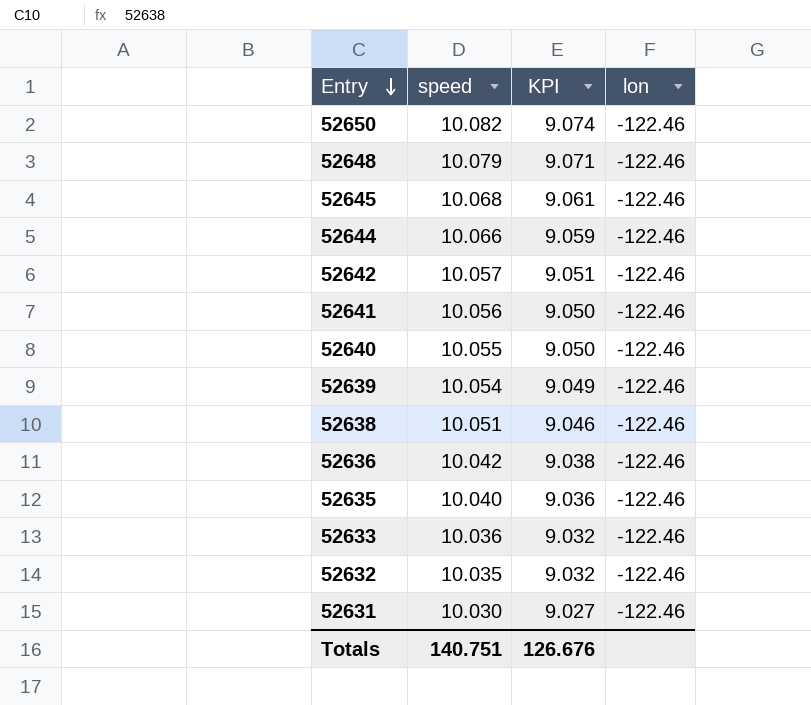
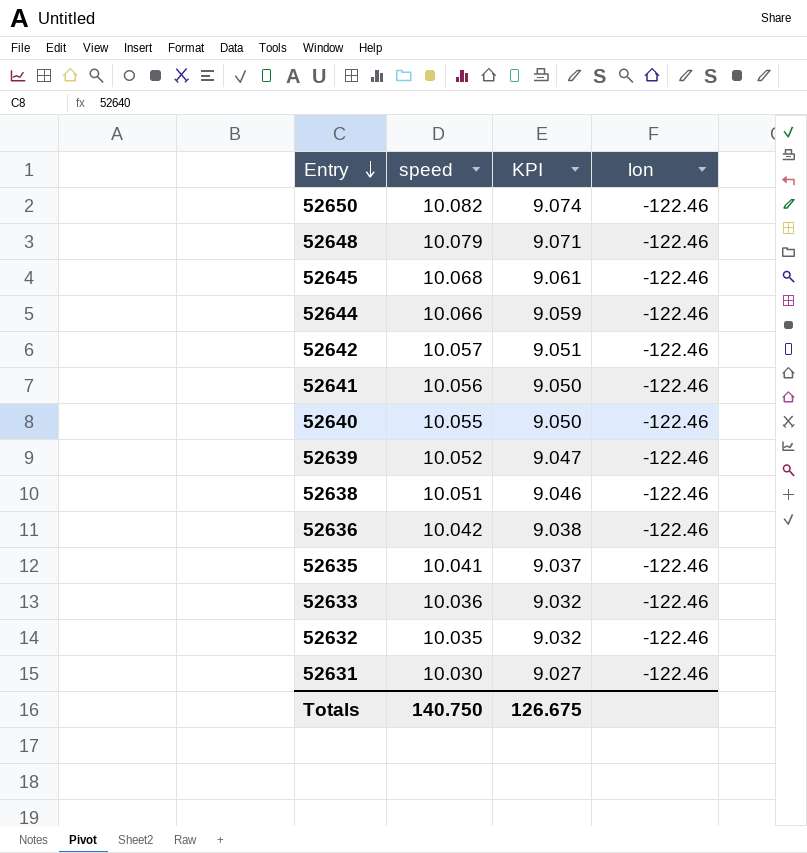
52639 | speed: 10.054 -> 10.052
52639 | KPI: 9.049 -> 9.047
52635 | speed: 10.040 -> 10.041
52635 | KPI: 9.036 -> 9.037
Totals | speed: 140.751 -> 140.750
Totals | KPI: 126.676 -> 126.675

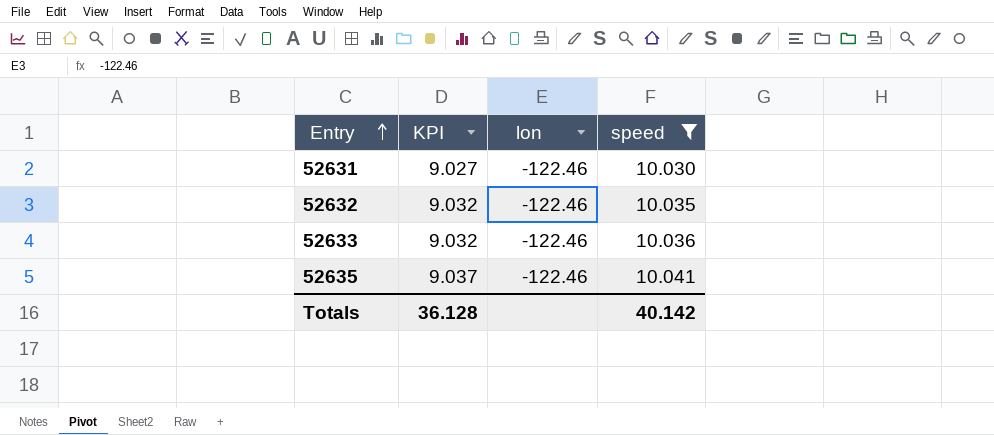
filter: none -> speed <= 10.041
row order: Entry descending -> Entry ascending
column speed | position: 2 -> 4
Totals | KPI: 126.675 -> 36.128
Totals | speed: 140.750 -> 40.142

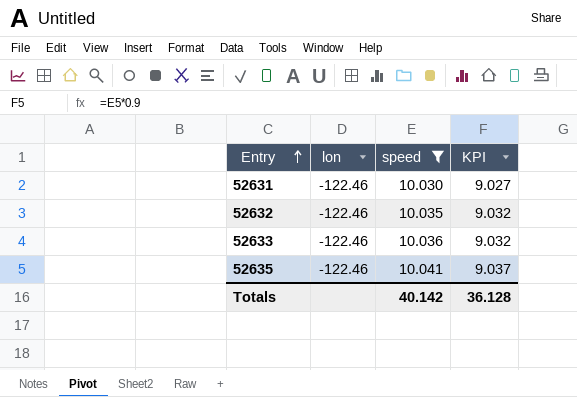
column KPI | position: 2 -> 4

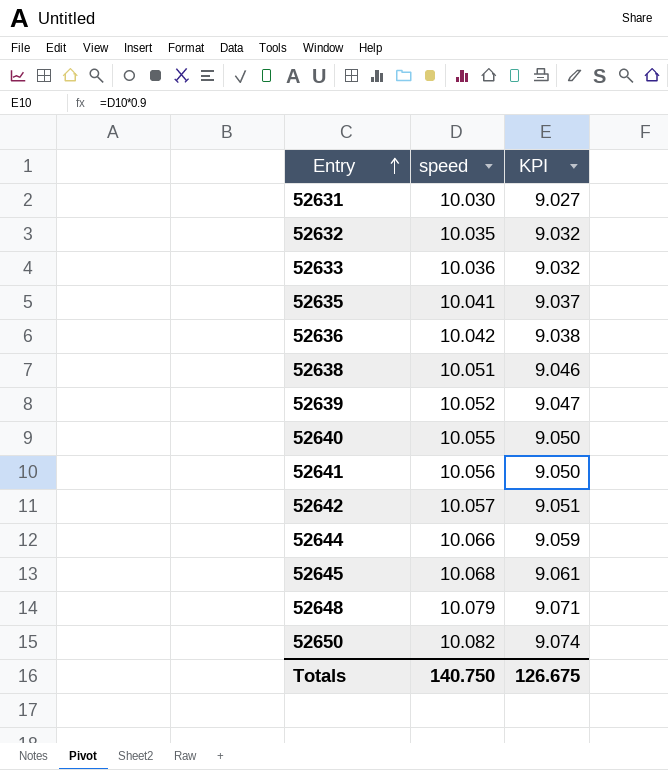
filter: speed <= 10.041 -> none
column lon | position: 2 -> none
Totals | speed: 40.142 -> 140.750
Totals | KPI: 36.128 -> 126.675

